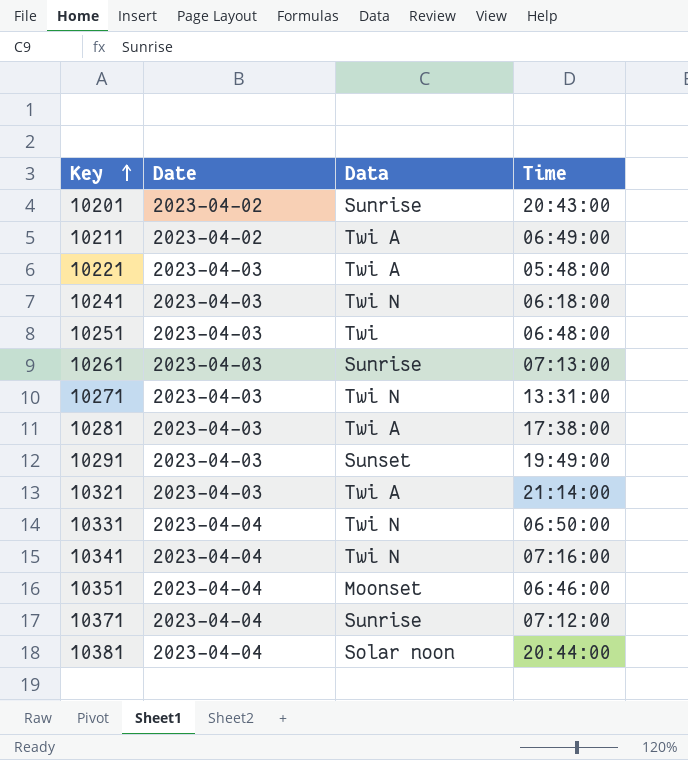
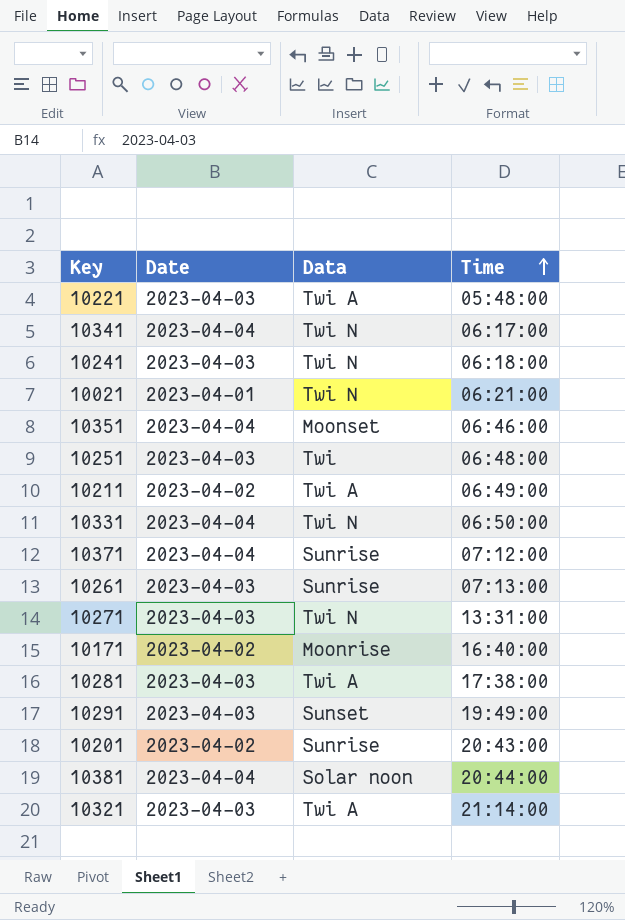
row order: Key ascending -> Time ascending
10341 | Time: 07:16:00 -> 06:17:00
row 10021: none -> 2023-04-01 | Twi N | 06:21:00
row 10171: none -> 2023-04-02 | Moonrise | 16:40:00

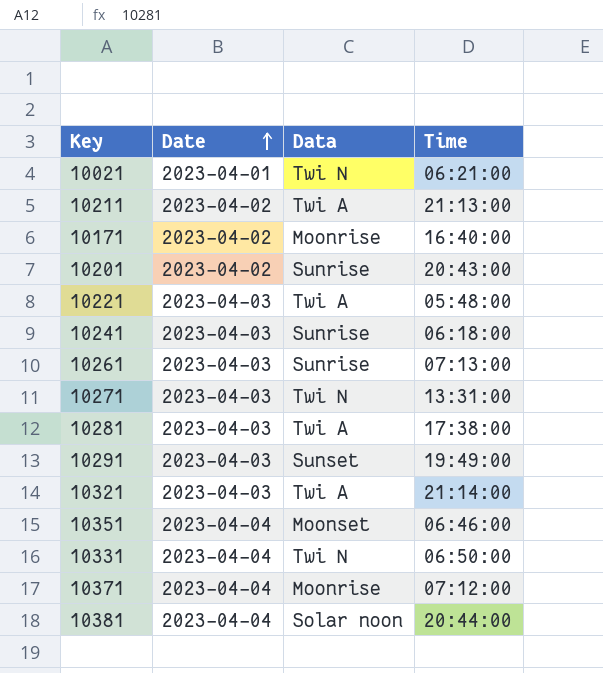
row order: Time ascending -> Date ascending
row 10341: 2023-04-04 | Twi N | 06:17:00 -> none
row 10251: 2023-04-03 | Twi | 06:48:00 -> none
10211 | Time: 06:49:00 -> 21:13:00
10241 | Data: Twi N -> Sunrise
10371 | Data: Sunrise -> Moonrise

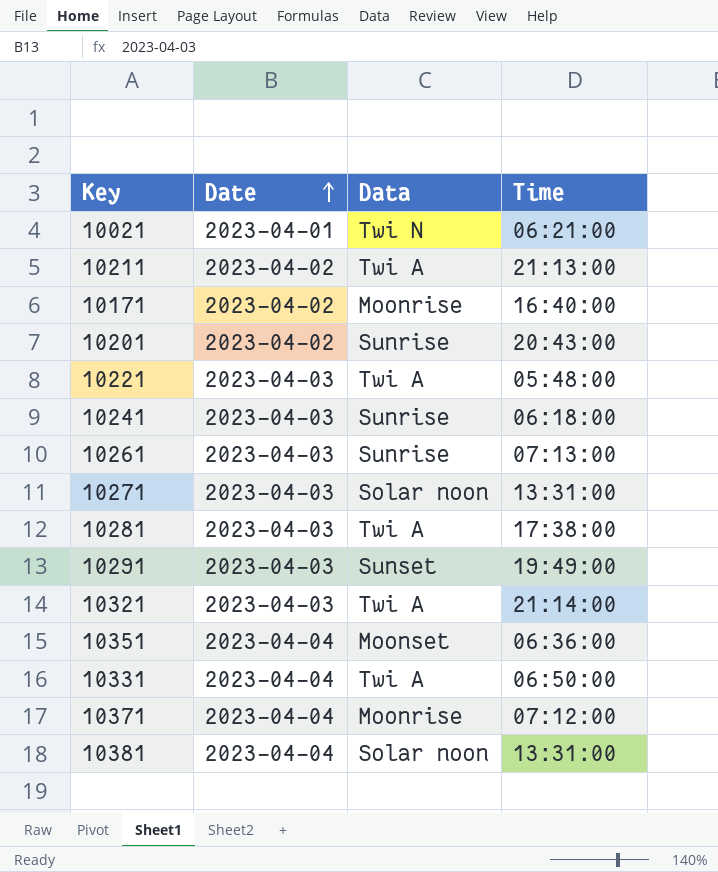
10271 | Data: Twi N -> Solar noon
10351 | Time: 06:46:00 -> 06:36:00
10331 | Data: Twi N -> Twi A
10381 | Time: 20:44:00 -> 13:31:00

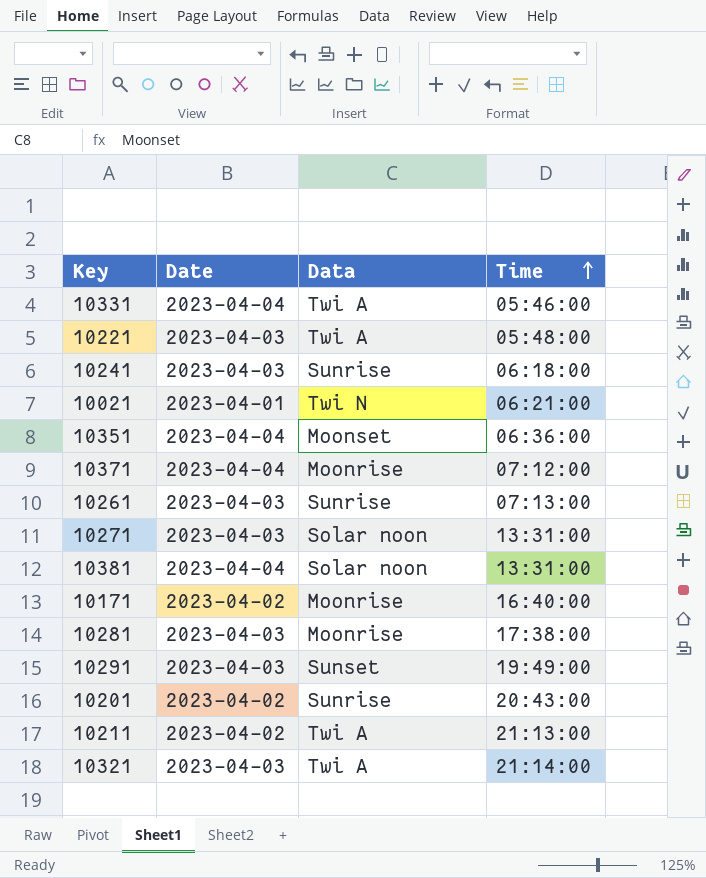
row order: Date ascending -> Time ascending
10331 | Time: 06:50:00 -> 05:46:00
10281 | Data: Twi A -> Moonrise

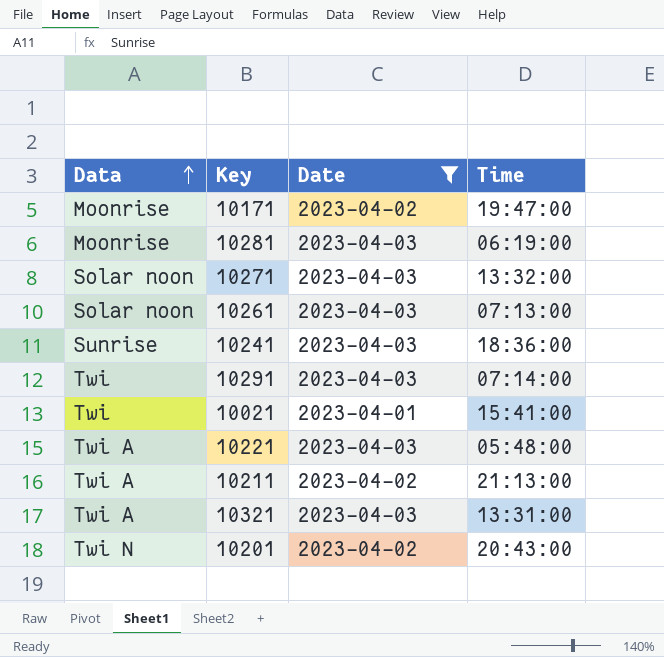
filter: none -> Date != 2023-04-04
row order: Time ascending -> Data ascending
column Data | position: 3 -> 1
10171 | Time: 16:40:00 -> 19:47:00
10281 | Time: 17:38:00 -> 06:19:00
10271 | Time: 13:31:00 -> 13:32:00
10261 | Data: Sunrise -> Solar noon
10241 | Time: 06:18:00 -> 18:36:00
10291 | Data: Sunset -> Twi
10291 | Time: 19:49:00 -> 07:14:00
10021 | Data: Twi N -> Twi
10021 | Time: 06:21:00 -> 15:41:00
10321 | Time: 21:14:00 -> 13:31:00
10201 | Data: Sunrise -> Twi N

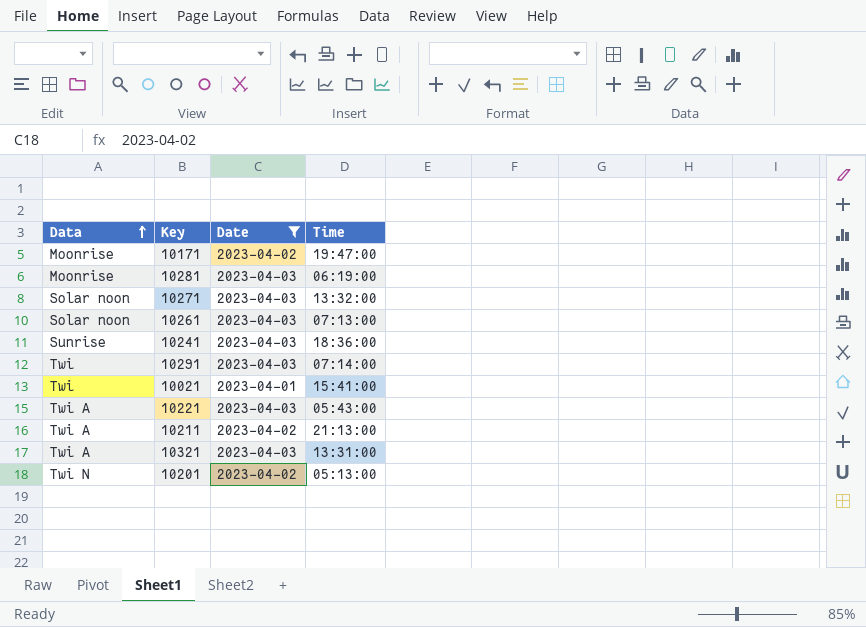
10221 | Time: 05:48:00 -> 05:43:00
10201 | Time: 20:43:00 -> 05:13:00

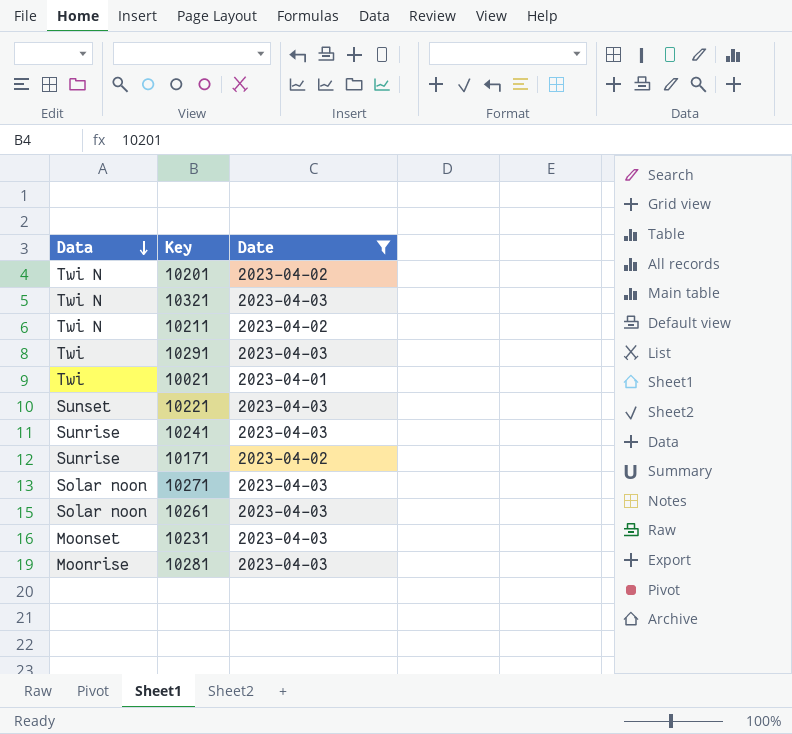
row order: Data ascending -> Data descending
column Time | position: 4 -> none
10321 | Data: Twi A -> Twi N
10211 | Data: Twi A -> Twi N
10221 | Data: Twi A -> Sunset
10171 | Data: Moonrise -> Sunrise
row 10231: none -> Moonset | 2023-04-03

